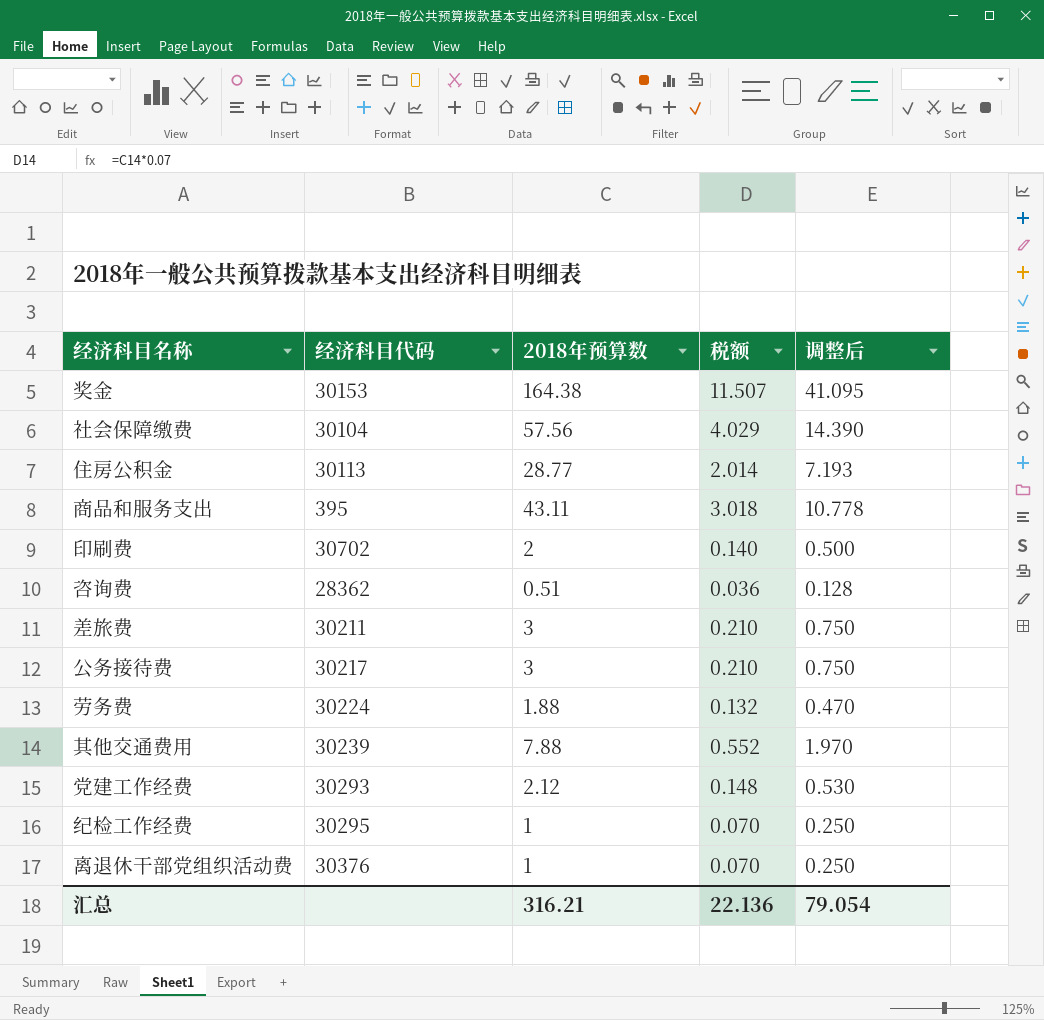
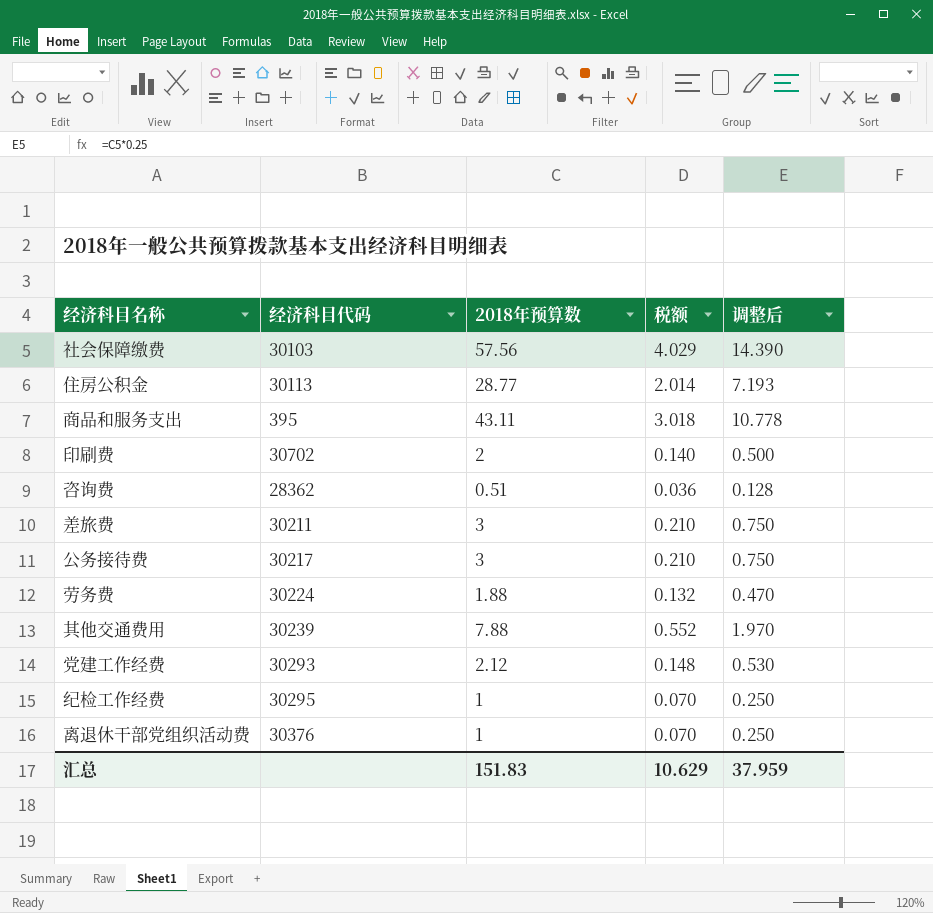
row 奖金: 30153 | 164.38 | 11.507 | 41.095 -> none
社会保障缴费 | 经济科目代码: 30104 -> 30103
汇总 | 2018年预算数: 316.21 -> 151.83
汇总 | 税额: 22.136 -> 10.629
汇总 | 调整后: 79.054 -> 37.959

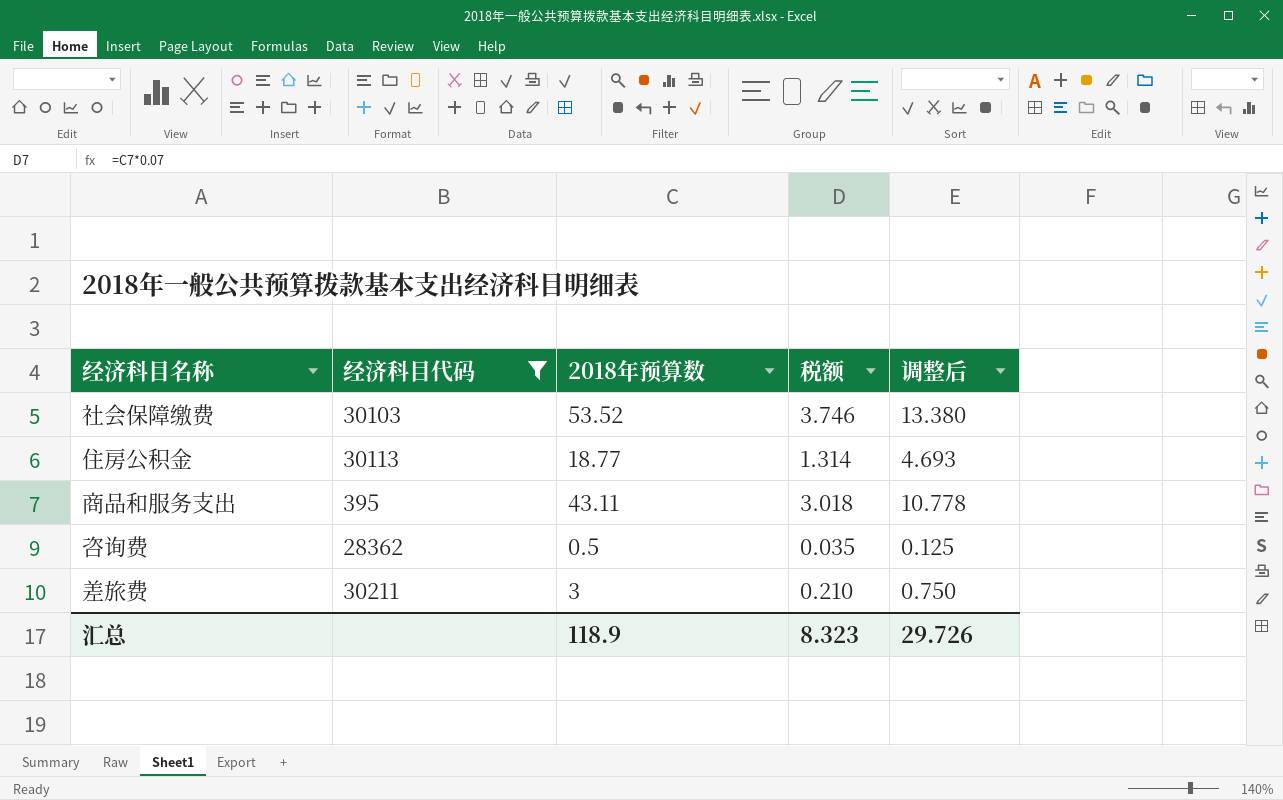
filter: none -> 经济科目代码 <= 30211
社会保障缴费 | 2018年预算数: 57.56 -> 53.52
社会保障缴费 | 税额: 4.029 -> 3.746
社会保障缴费 | 调整后: 14.390 -> 13.380
住房公积金 | 2018年预算数: 28.77 -> 18.77
住房公积金 | 税额: 2.014 -> 1.314
住房公积金 | 调整后: 7.193 -> 4.693
咨询费 | 2018年预算数: 0.51 -> 0.5
咨询费 | 税额: 0.036 -> 0.035
咨询费 | 调整后: 0.128 -> 0.125
汇总 | 2018年预算数: 151.83 -> 118.9
汇总 | 税额: 10.629 -> 8.323
汇总 | 调整后: 37.959 -> 29.726

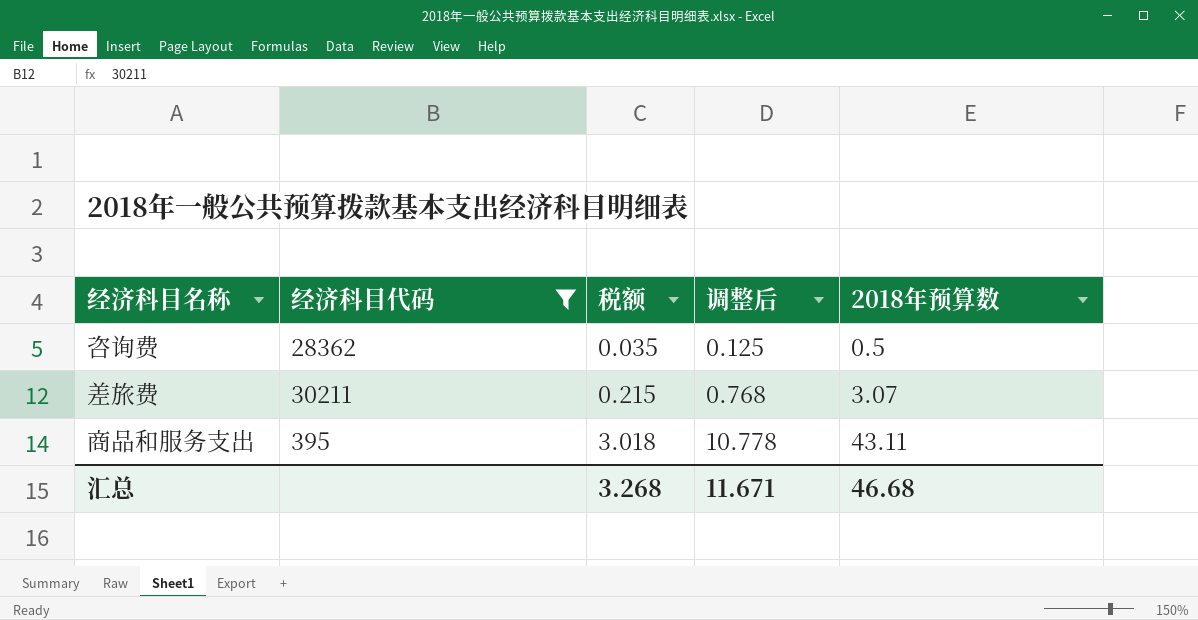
row order: none -> 税额 ascending
column 2018年预算数 | position: 3 -> 5
row 社会保障缴费: 30103 | 53.52 | 3.746 | 13.380 -> none
row 住房公积金: 30113 | 18.77 | 1.314 | 4.693 -> none
差旅费 | 税额: 0.210 -> 0.215
差旅费 | 调整后: 0.750 -> 0.768
差旅费 | 2018年预算数: 3 -> 3.07
汇总 | 税额: 8.323 -> 3.268
汇总 | 调整后: 29.726 -> 11.671
汇总 | 2018年预算数: 118.9 -> 46.68

